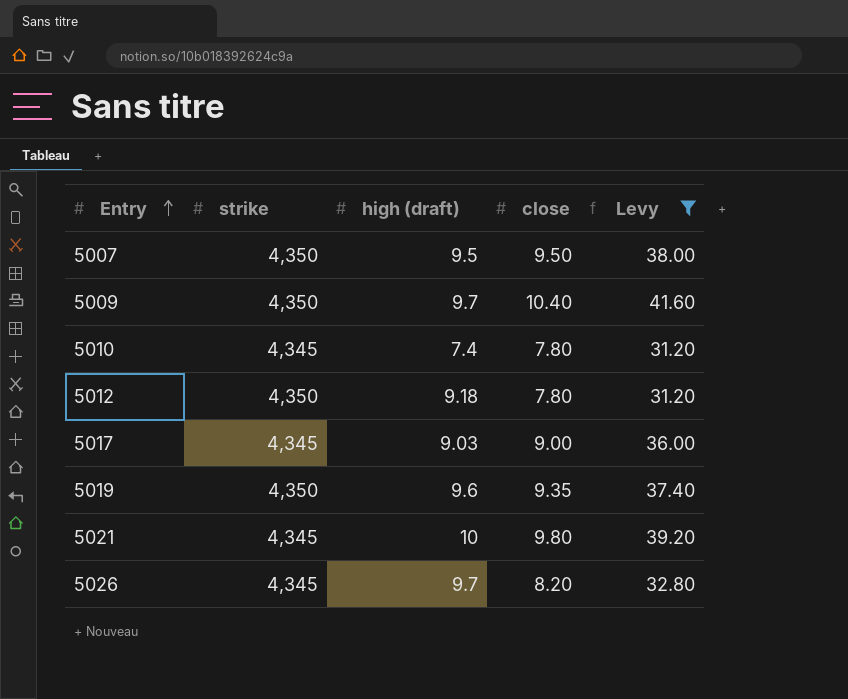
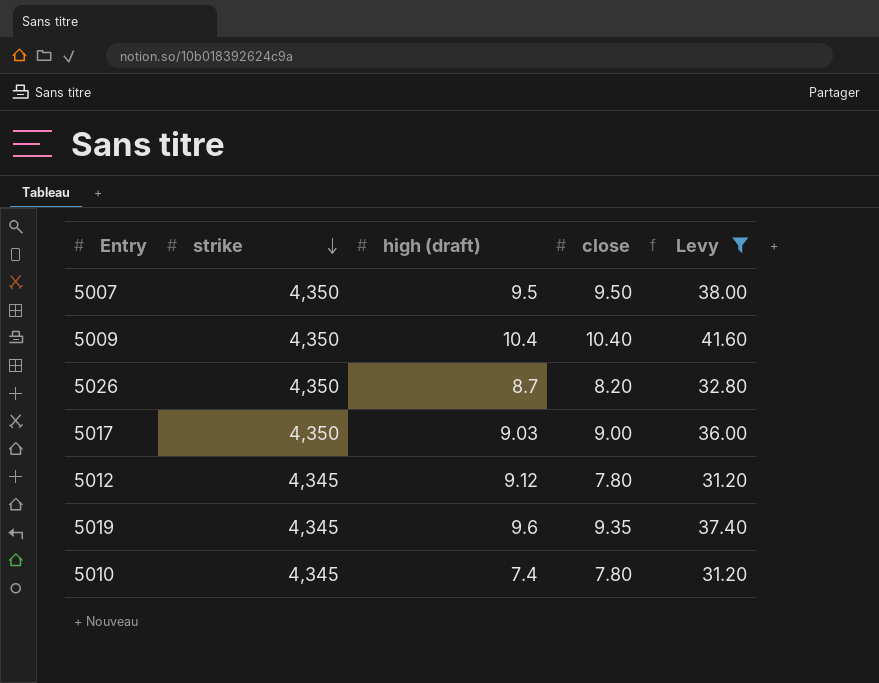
row order: Entry ascending -> strike descending
row 5021: 4,345 | 10 | 9.80 | 39.20 -> none
5009 | high (draft): 9.7 -> 10.4
5026 | strike: 4,345 -> 4,350
5026 | high (draft): 9.7 -> 8.7
5017 | strike: 4,345 -> 4,350
5012 | strike: 4,350 -> 4,345
5012 | high (draft): 9.18 -> 9.12
5019 | strike: 4,350 -> 4,345

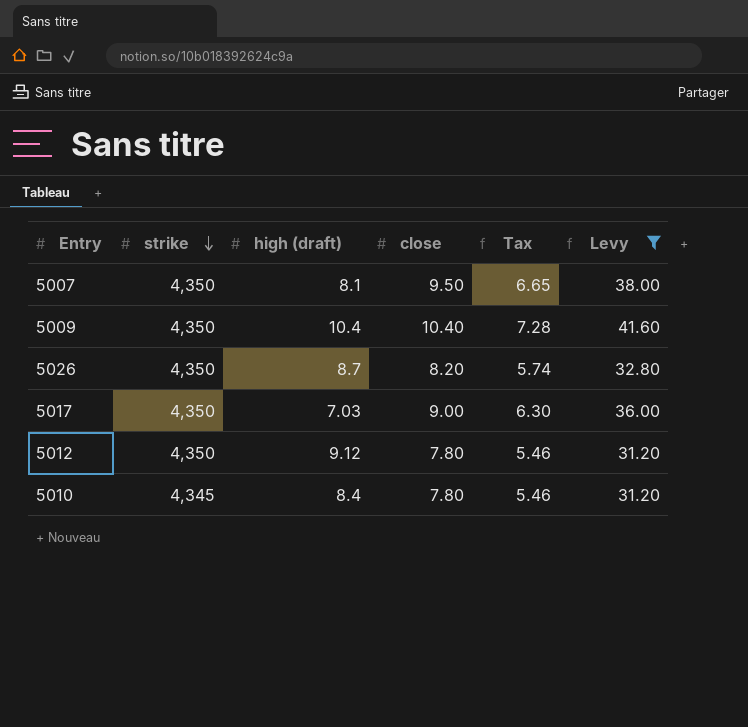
column Tax | formula: none -> [close] * 0.7
row 5019: 4,345 | 9.6 | 9.35 | 37.40 -> none
5007 | high (draft): 9.5 -> 8.1
5017 | high (draft): 9.03 -> 7.03
5012 | strike: 4,345 -> 4,350
5010 | high (draft): 7.4 -> 8.4

